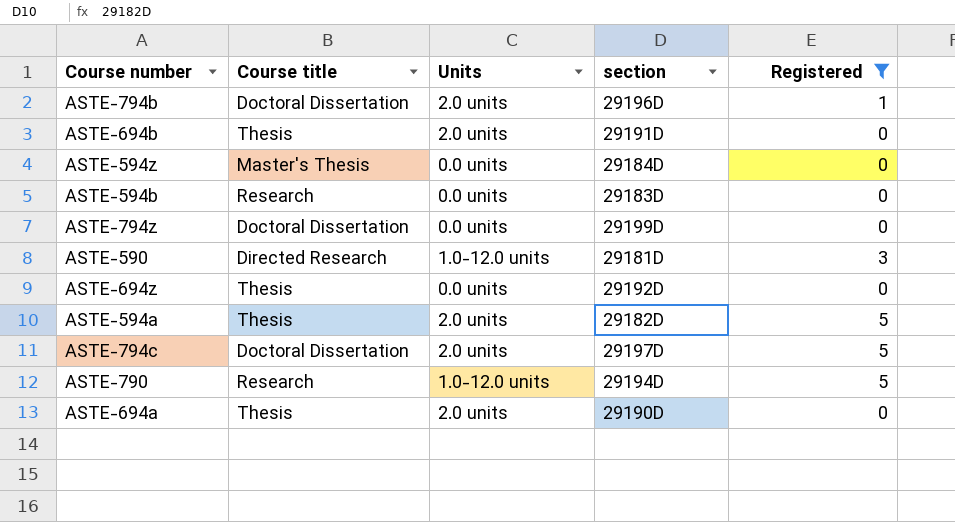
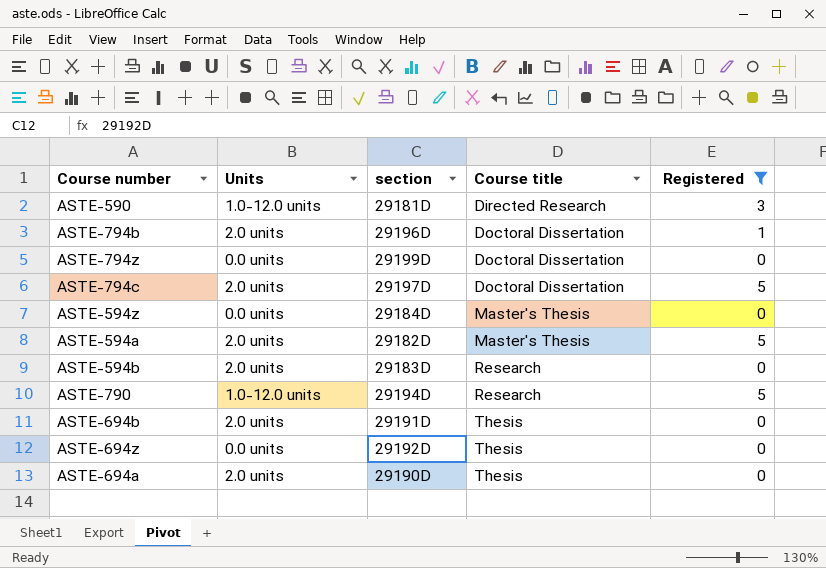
row order: none -> Course title ascending
column Course title | position: 2 -> 4
ASTE-594a | Course title: Thesis -> Master's Thesis
ASTE-594b | Units: 0.0 units -> 2.0 units

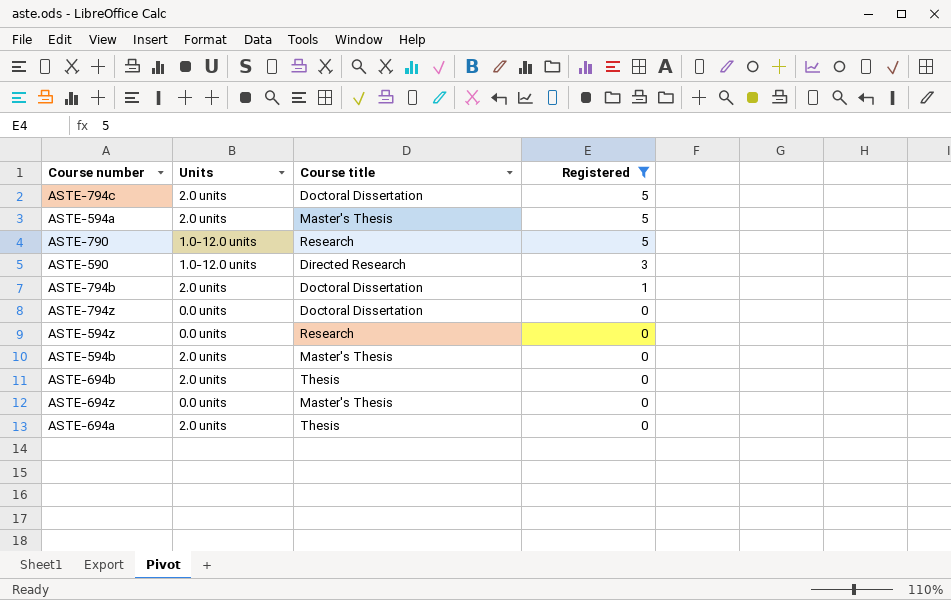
row order: Course title ascending -> Registered descending
column section | position: 3 -> none
ASTE-594z | Course title: Master's Thesis -> Research
ASTE-594b | Course title: Research -> Master's Thesis
ASTE-694z | Course title: Thesis -> Master's Thesis

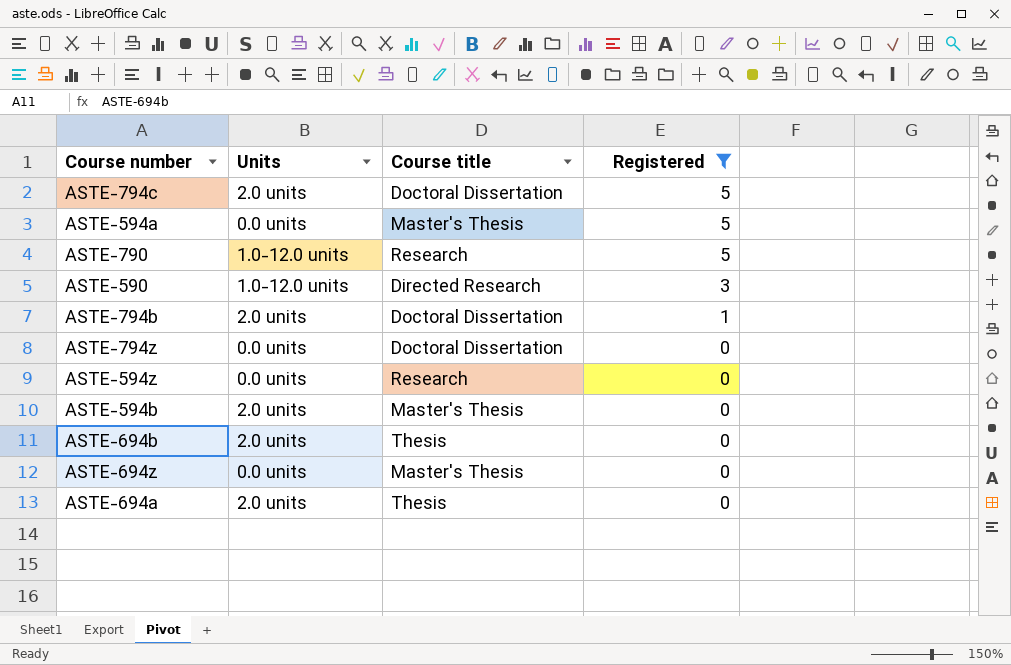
ASTE-594a | Units: 2.0 units -> 0.0 units

